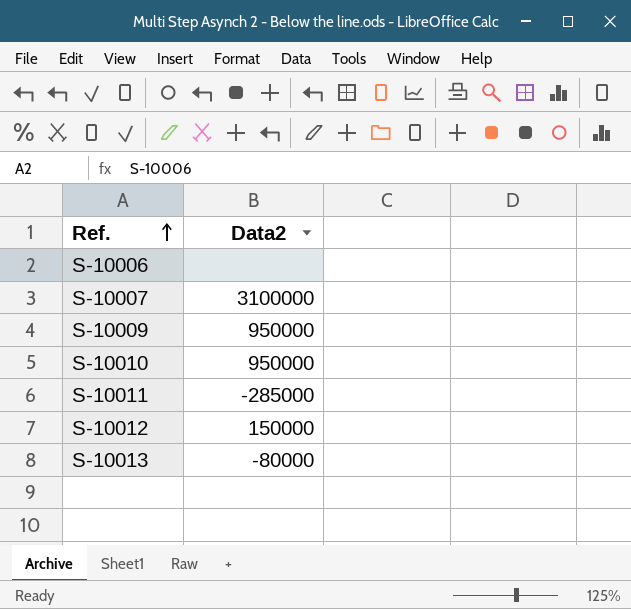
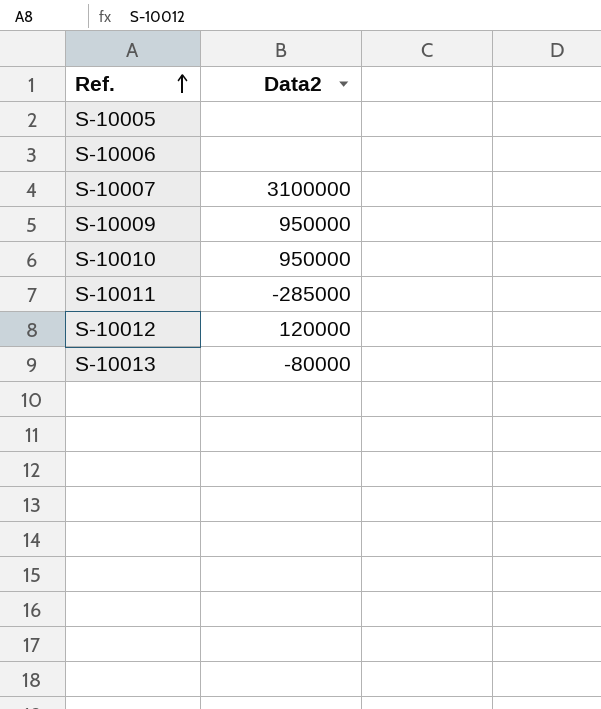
row S-10005: none -> none
S-10012 | Data2: 150000 -> 120000

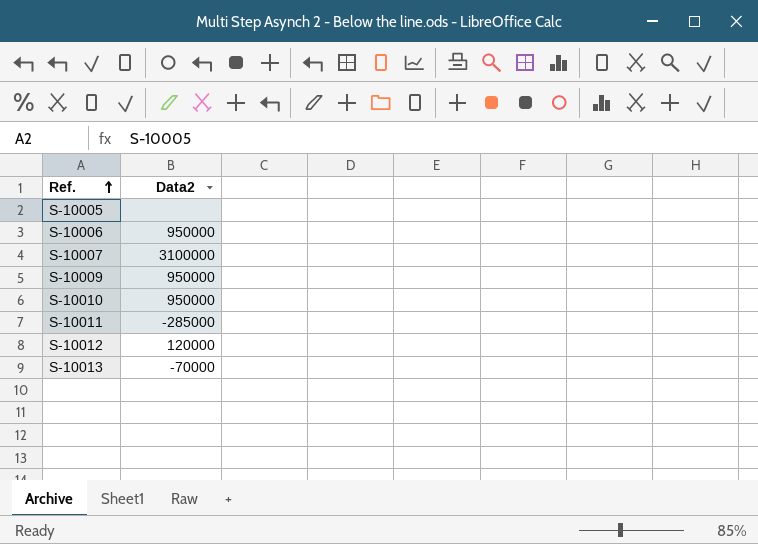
S-10006 | Data2: none -> 950000
S-10013 | Data2: -80000 -> -70000

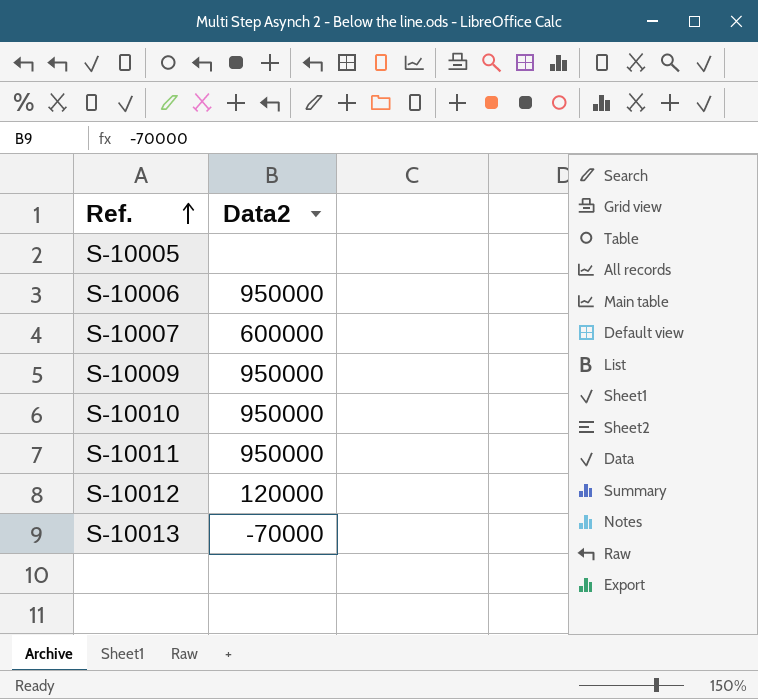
S-10007 | Data2: 3100000 -> 600000
S-10011 | Data2: -285000 -> 950000

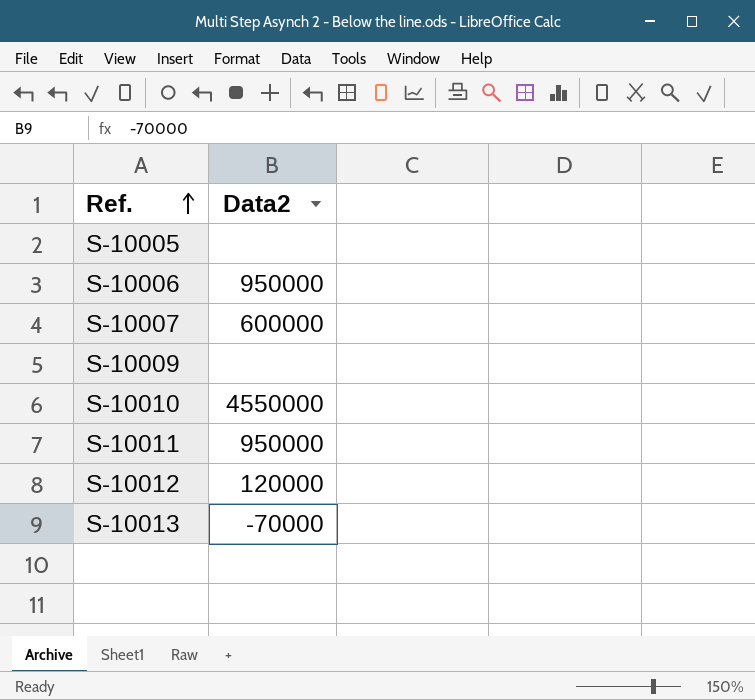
S-10009 | Data2: 950000 -> none
S-10010 | Data2: 950000 -> 4550000

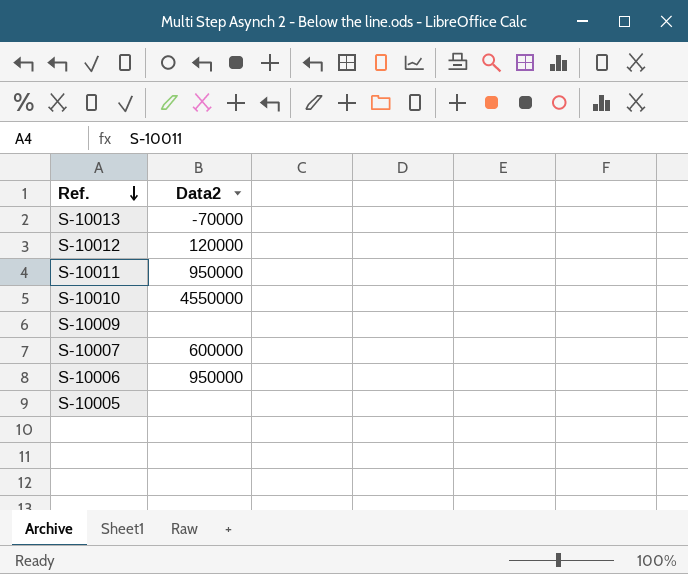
row order: Ref. ascending -> Ref. descending

